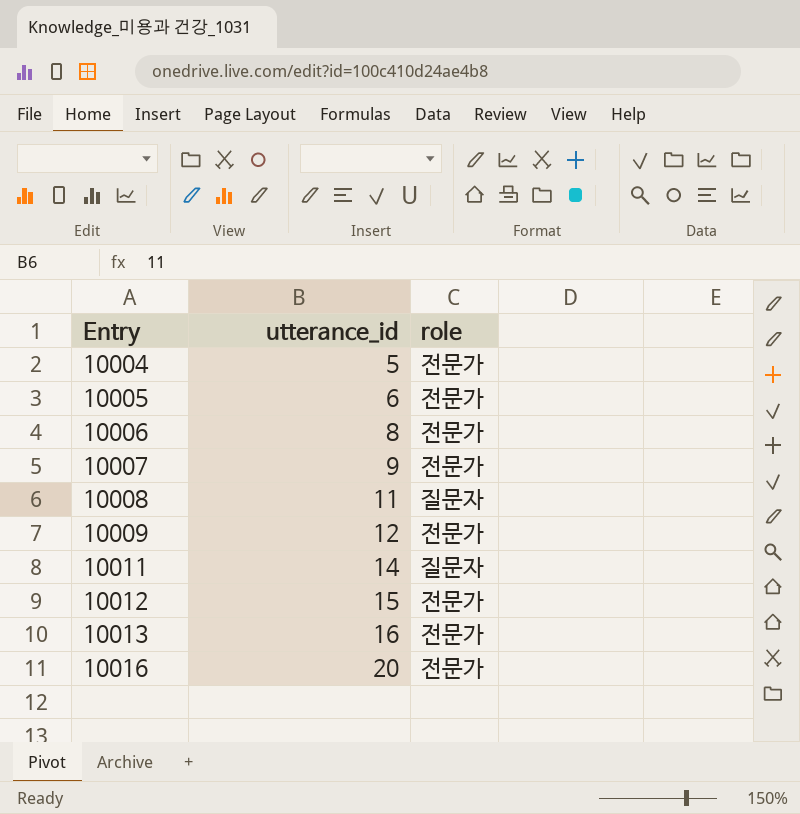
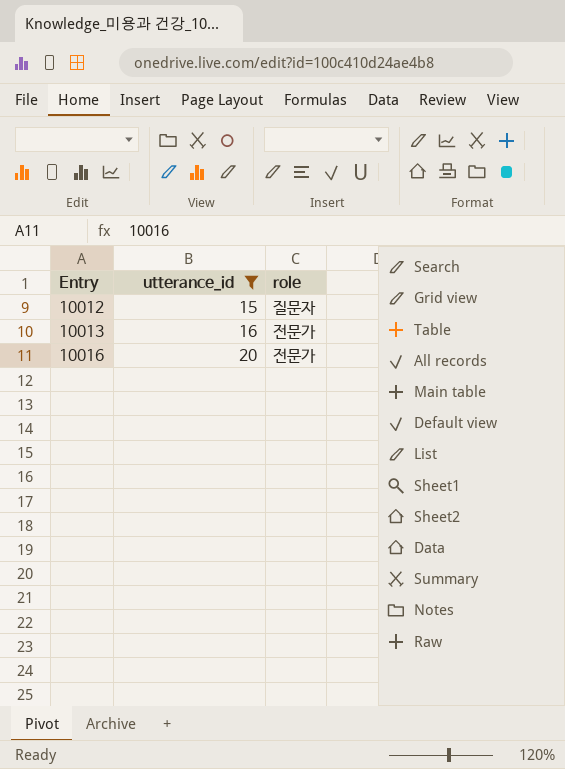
filter: none -> utterance_id >= 15
10012 | role: 전문가 -> 질문자

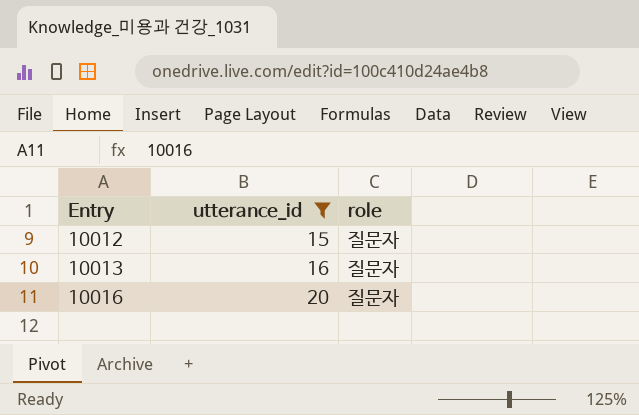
10013 | role: 전문가 -> 질문자
10016 | role: 전문가 -> 질문자

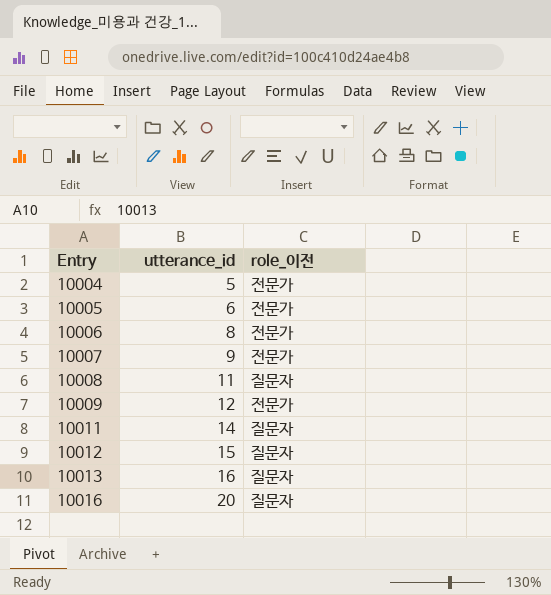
filter: utterance_id >= 15 -> none
column name: role -> role_이전

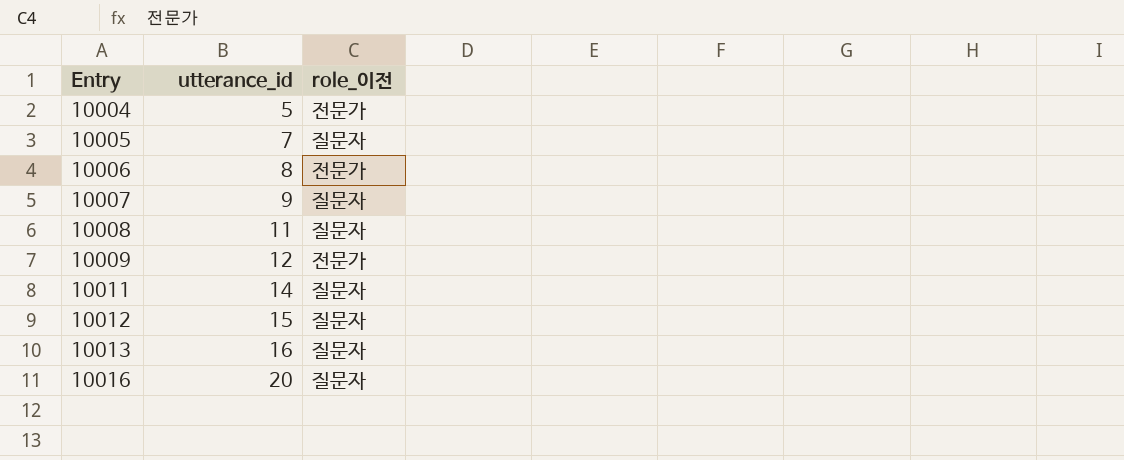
10005 | utterance_id: 6 -> 7
10005 | role_이전: 전문가 -> 질문자
10007 | role_이전: 전문가 -> 질문자

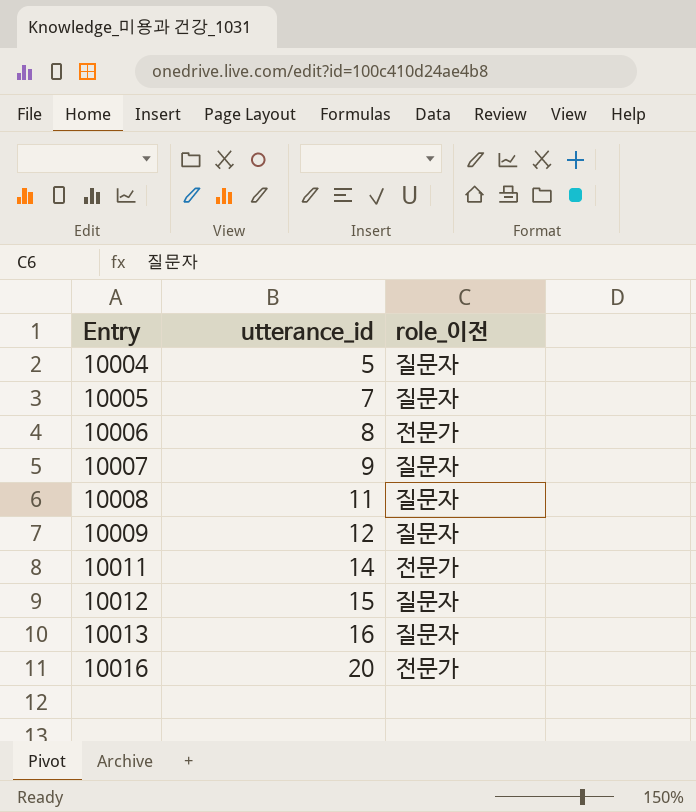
10004 | role_이전: 전문가 -> 질문자
10009 | role_이전: 전문가 -> 질문자
10011 | role_이전: 질문자 -> 전문가
10016 | role_이전: 질문자 -> 전문가

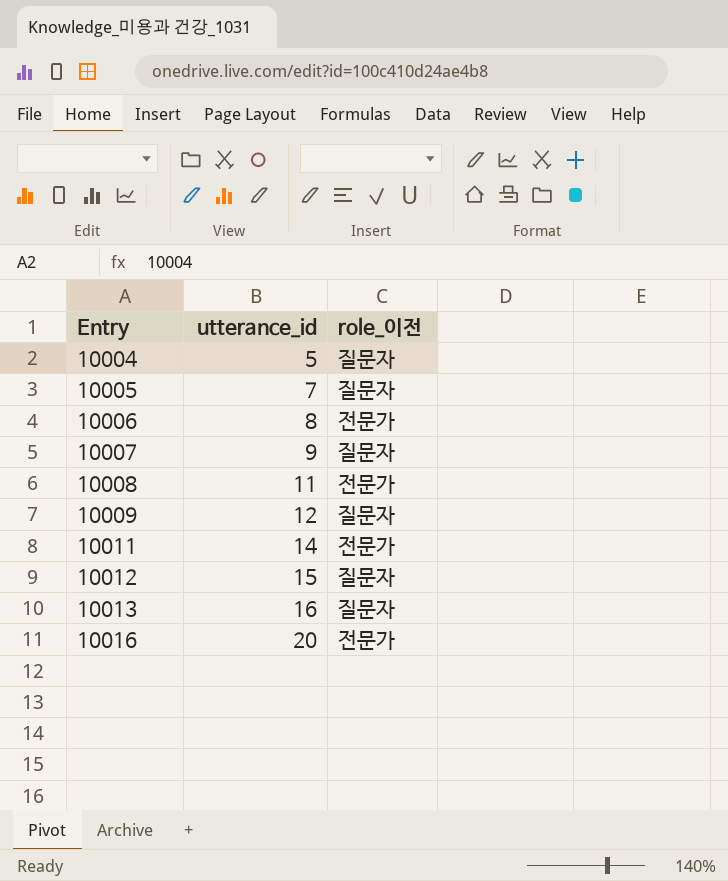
10008 | role_이전: 질문자 -> 전문가

